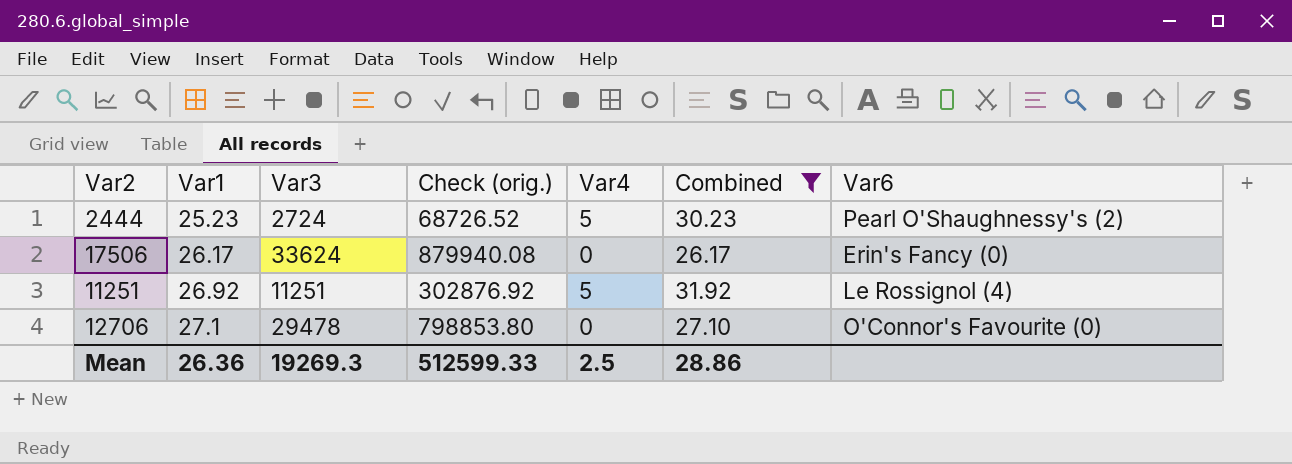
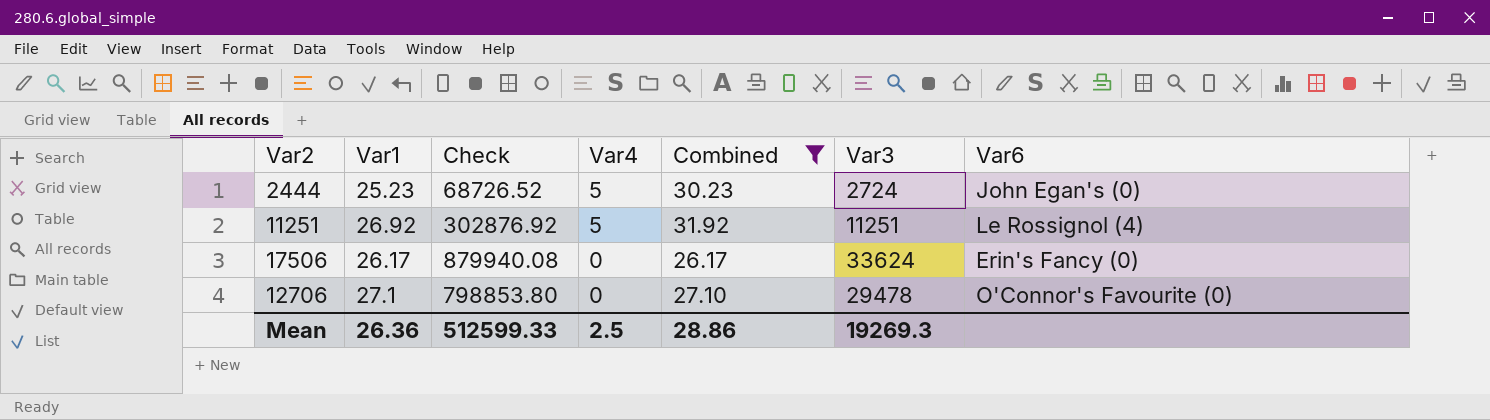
row order: Var1 ascending -> Var4 descending
column name: Check (orig.) -> Check
column Var3 | position: 3 -> 6
2444 | Var6: Pearl O'Shaughnessy's (2) -> John Egan's (0)

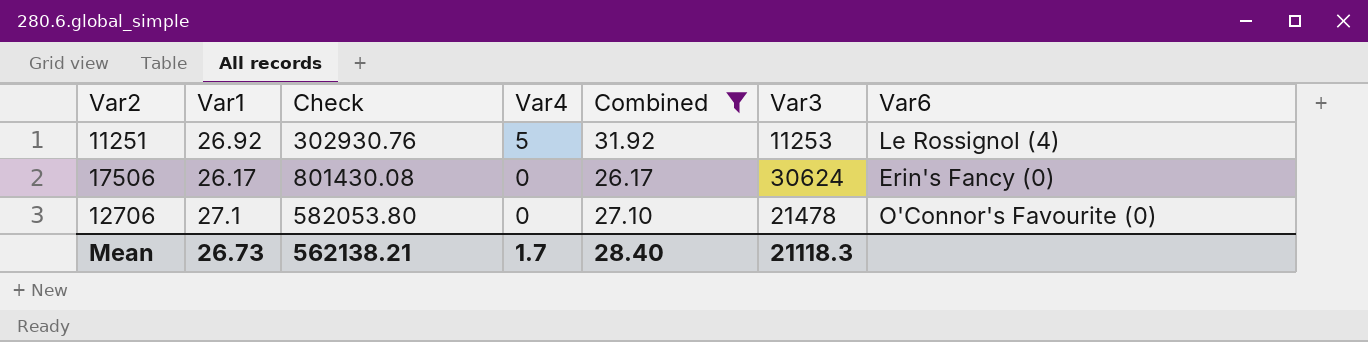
row 2444: 25.23 | 68726.52 | 5 | 30.23 | 2724 | John Egan's (0) -> none
11251 | Check: 302876.92 -> 302930.76
11251 | Var3: 11251 -> 11253
17506 | Check: 879940.08 -> 801430.08
17506 | Var3: 33624 -> 30624
12706 | Check: 798853.80 -> 582053.80
12706 | Var3: 29478 -> 21478
Mean | Var1: 26.36 -> 26.73
Mean | Check: 512599.33 -> 562138.21
Mean | Var4: 2.5 -> 1.7
Mean | Combined: 28.86 -> 28.40
Mean | Var3: 19269.3 -> 21118.3

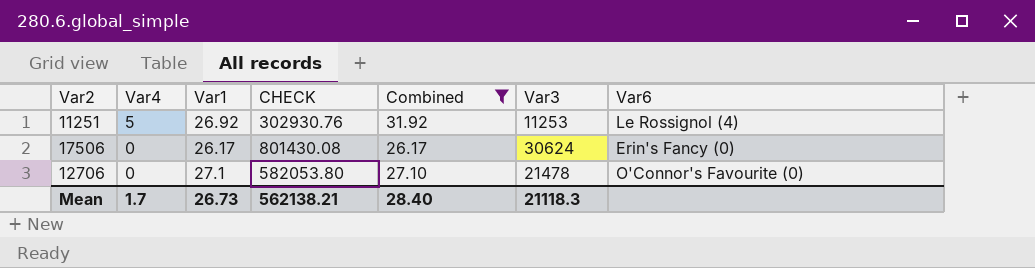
column Var4 | position: 4 -> 2
column name: Check -> CHECK

